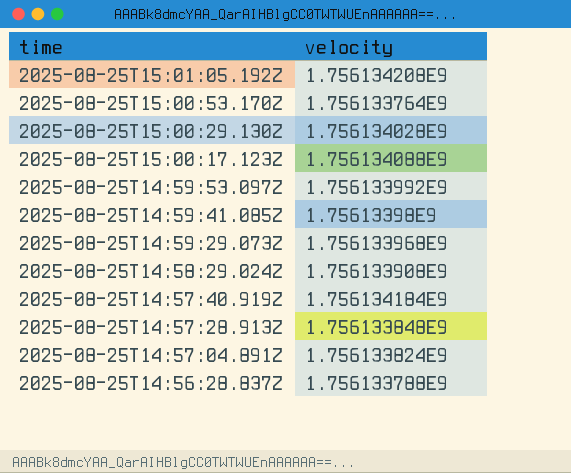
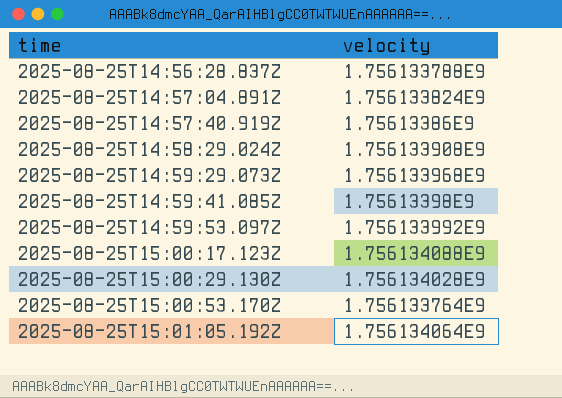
row order: time descending -> time ascending
row 2025-08-25T14:57:28.913Z: 1.756133848E9 -> none
2025-08-25T14:57:40.919Z | velocity: 1.756134184E9 -> 1.75613386E9
2025-08-25T15:01:05.192Z | velocity: 1.756134208E9 -> 1.756134064E9

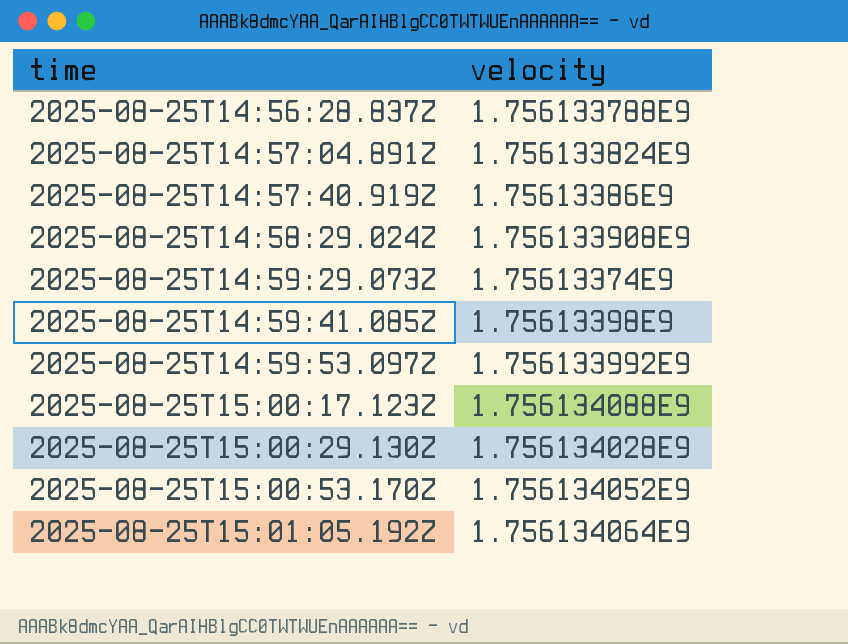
2025-08-25T14:59:29.073Z | velocity: 1.756133968E9 -> 1.75613374E9
2025-08-25T15:00:53.170Z | velocity: 1.756133764E9 -> 1.756134052E9

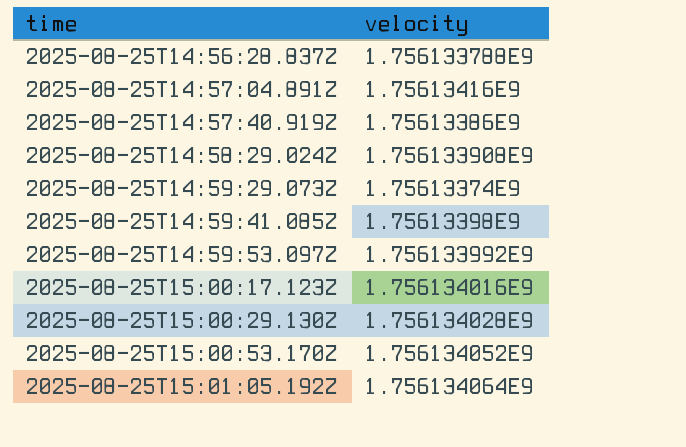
2025-08-25T14:57:04.891Z | velocity: 1.756133824E9 -> 1.75613416E9
2025-08-25T15:00:17.123Z | velocity: 1.756134088E9 -> 1.756134016E9

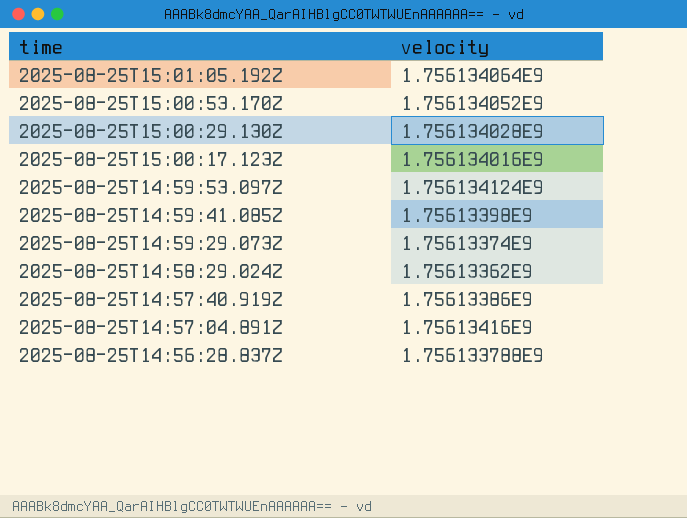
row order: time ascending -> time descending
2025-08-25T14:59:53.097Z | velocity: 1.756133992E9 -> 1.756134124E9
2025-08-25T14:58:29.024Z | velocity: 1.756133908E9 -> 1.75613362E9

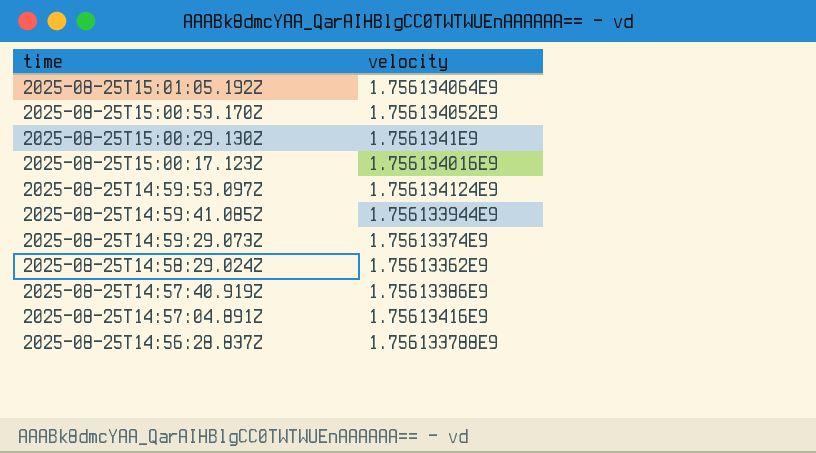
2025-08-25T15:00:29.130Z | velocity: 1.756134028E9 -> 1.7561341E9
2025-08-25T14:59:41.085Z | velocity: 1.75613398E9 -> 1.756133944E9

